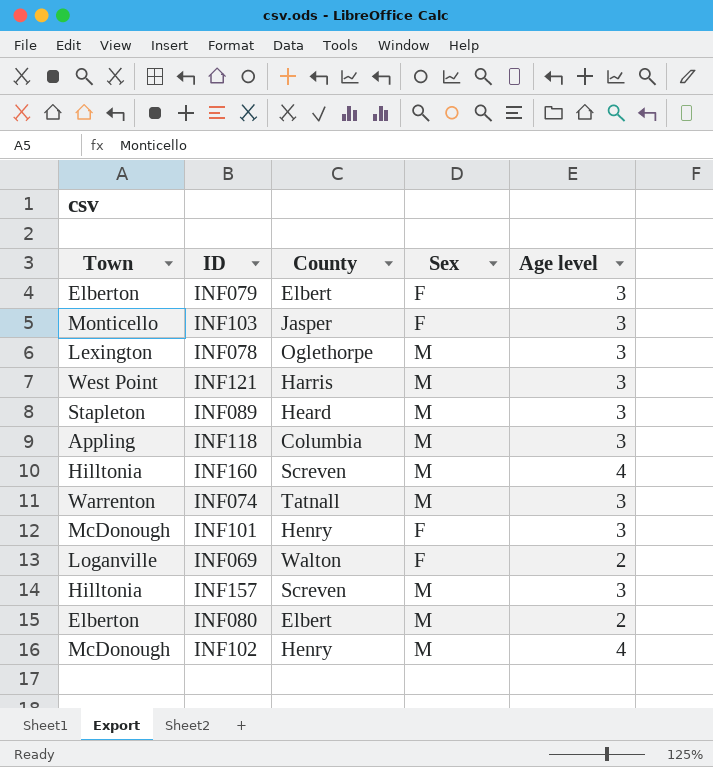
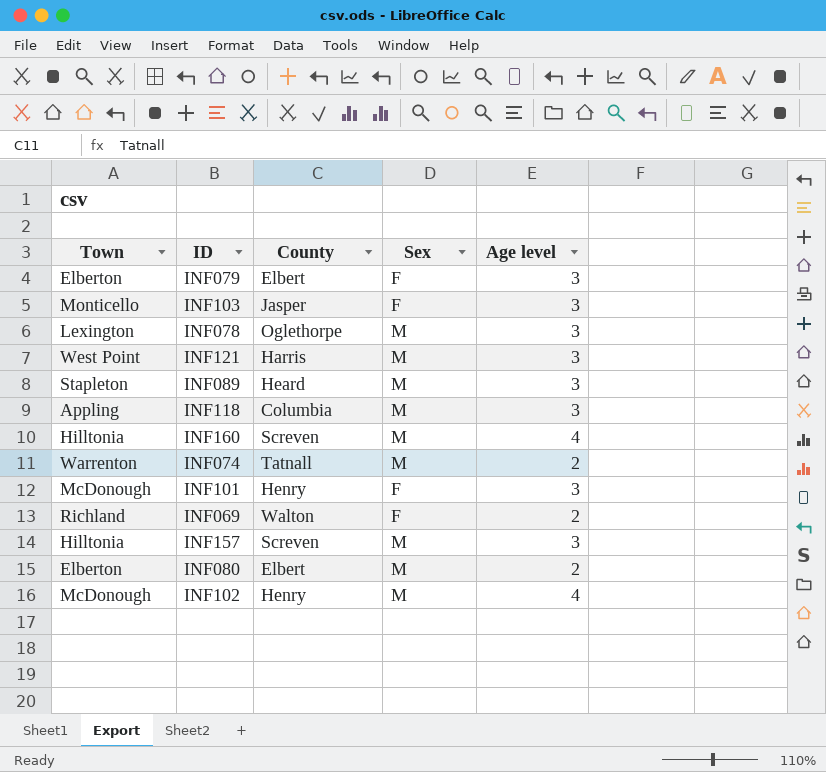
INF074 | Age level: 3 -> 2
INF069 | Town: Loganville -> Richland

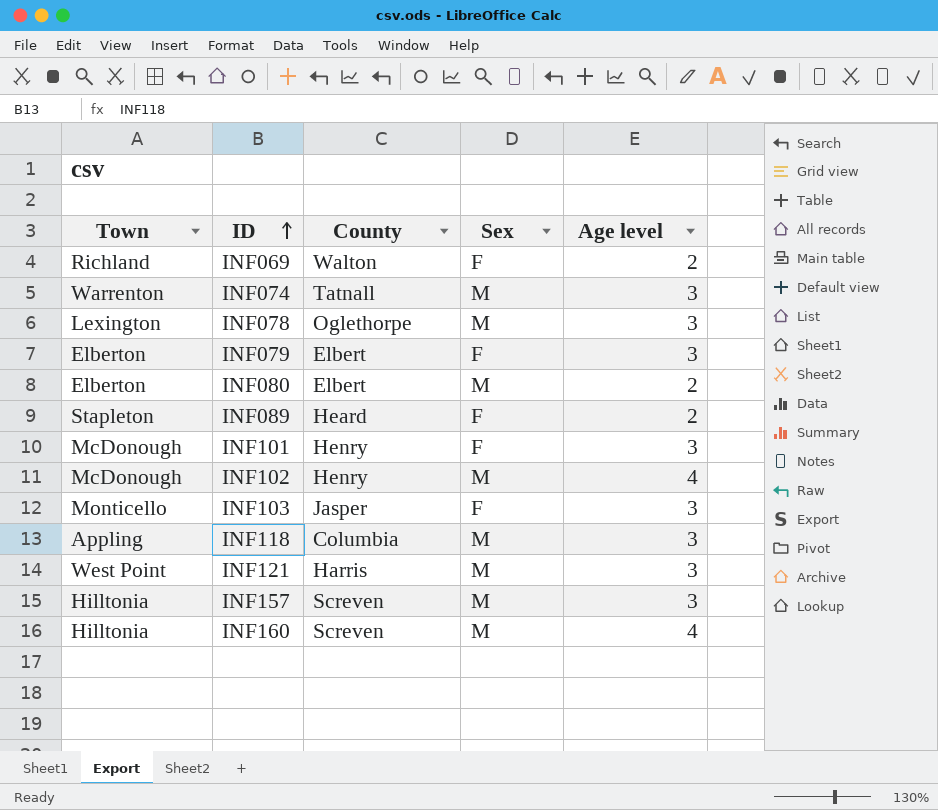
row order: none -> ID ascending
INF074 | Age level: 2 -> 3
INF089 | Sex: M -> F
INF089 | Age level: 3 -> 2

